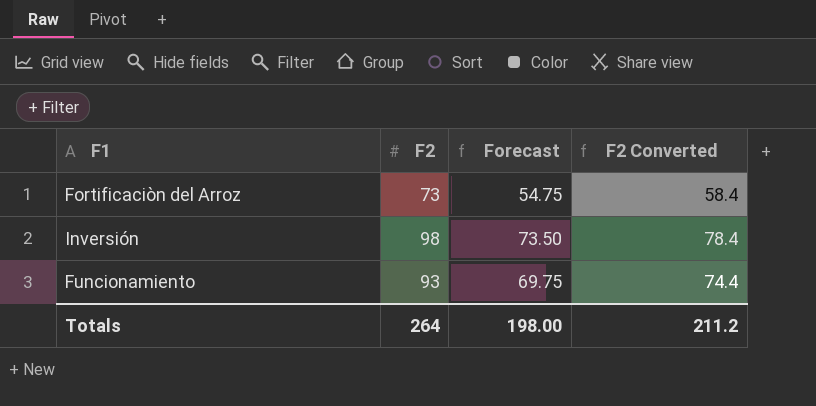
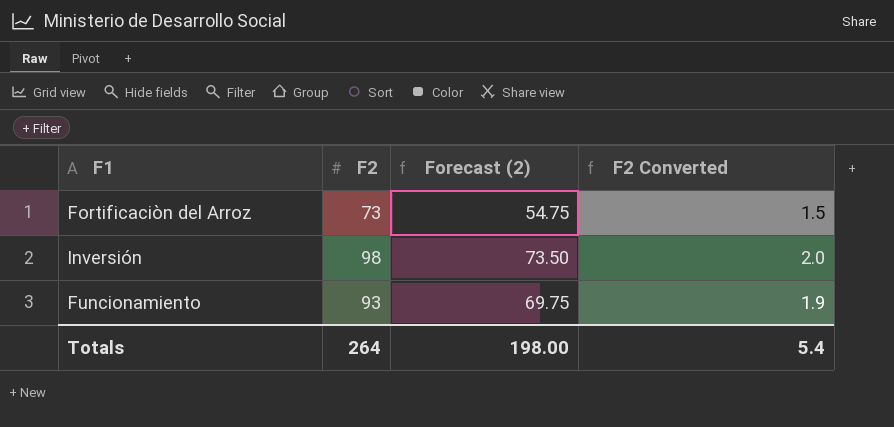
column name: Forecast -> Forecast (2)
column F2 Converted | formula: [F2] * 0.8 -> [F2] * 0.02
Totals | F2 Converted: 211.2 -> 5.4

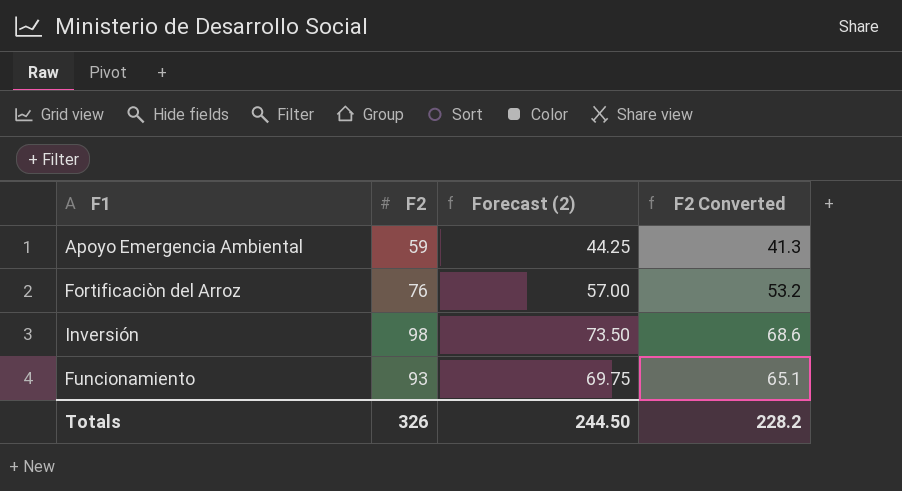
column F2 Converted | formula: [F2] * 0.02 -> [F2] * 0.7
row Apoyo Emergencia Ambiental: none -> 59 | 44.25 | 41.3
Fortificaciòn del Arroz | F2: 73 -> 76
Fortificaciòn del Arroz | Forecast (2): 54.75 -> 57.00
Totals | F2: 264 -> 326
Totals | Forecast (2): 198.00 -> 244.50
Totals | F2 Converted: 5.4 -> 228.2

